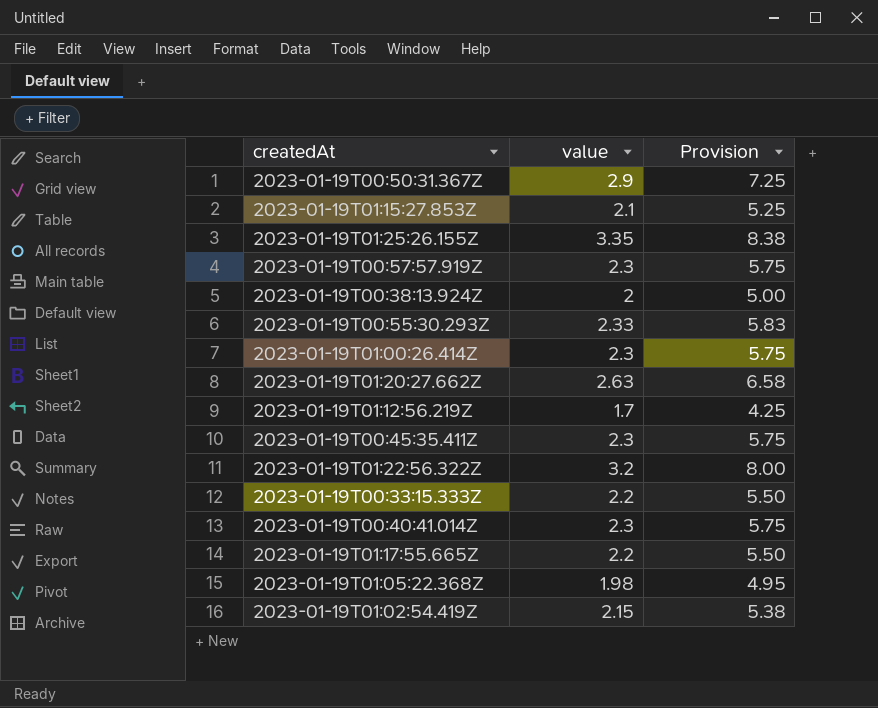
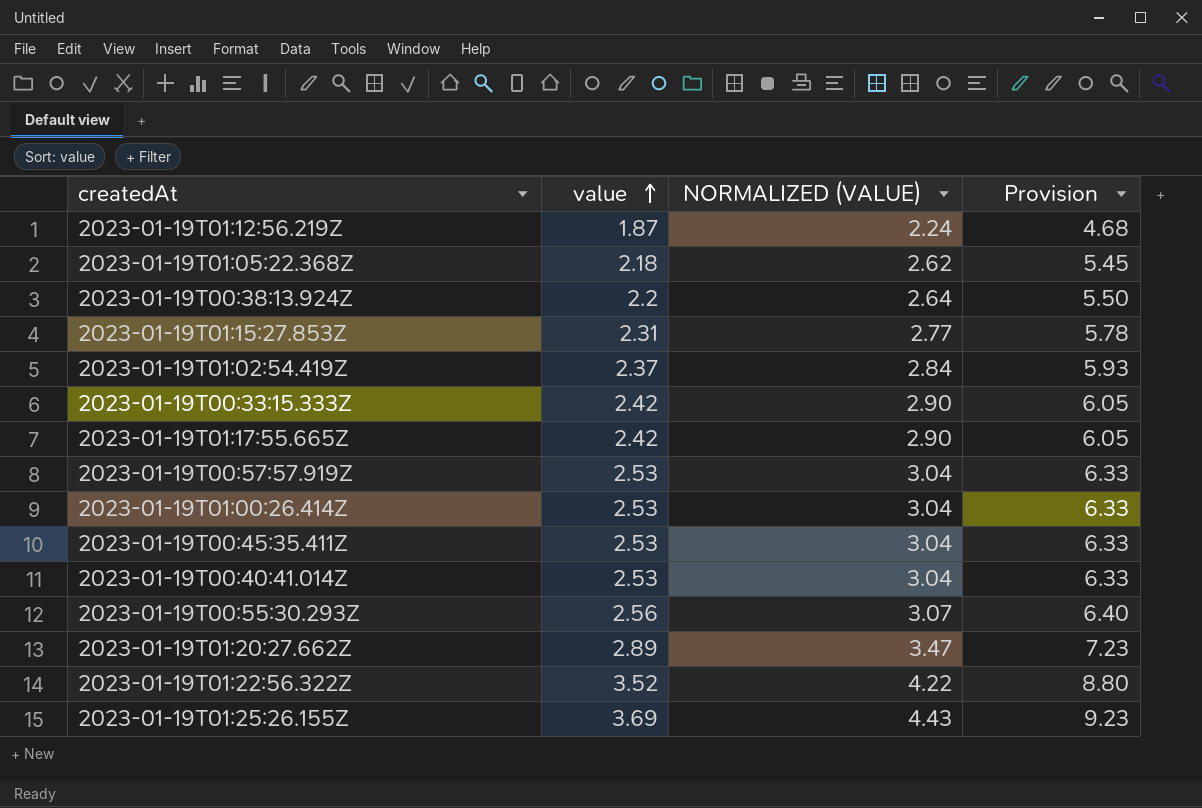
row order: none -> value ascending
column NORMALIZED (VALUE) | formula: none -> [value] * 1.2
row 2023-01-19T00:50:31.367Z: 2.9 | 7.25 -> none
2023-01-19T01:12:56.219Z | value: 1.7 -> 1.87
2023-01-19T01:12:56.219Z | Provision: 4.25 -> 4.68
2023-01-19T01:05:22.368Z | value: 1.98 -> 2.18
2023-01-19T01:05:22.368Z | Provision: 4.95 -> 5.45
2023-01-19T00:38:13.924Z | value: 2 -> 2.2
2023-01-19T00:38:13.924Z | Provision: 5.00 -> 5.50
2023-01-19T01:15:27.853Z | value: 2.1 -> 2.31
2023-01-19T01:15:27.853Z | Provision: 5.25 -> 5.78
2023-01-19T01:02:54.419Z | value: 2.15 -> 2.37
2023-01-19T01:02:54.419Z | Provision: 5.38 -> 5.93
2023-01-19T00:33:15.333Z | value: 2.2 -> 2.42
2023-01-19T00:33:15.333Z | Provision: 5.50 -> 6.05
2023-01-19T01:17:55.665Z | value: 2.2 -> 2.42
2023-01-19T01:17:55.665Z | Provision: 5.50 -> 6.05
2023-01-19T00:57:57.919Z | value: 2.3 -> 2.53
2023-01-19T00:57:57.919Z | Provision: 5.75 -> 6.33
2023-01-19T01:00:26.414Z | value: 2.3 -> 2.53
2023-01-19T01:00:26.414Z | Provision: 5.75 -> 6.33
2023-01-19T00:45:35.411Z | value: 2.3 -> 2.53
2023-01-19T00:45:35.411Z | Provision: 5.75 -> 6.33
2023-01-19T00:40:41.014Z | value: 2.3 -> 2.53
2023-01-19T00:40:41.014Z | Provision: 5.75 -> 6.33
2023-01-19T00:55:30.293Z | value: 2.33 -> 2.56
2023-01-19T00:55:30.293Z | Provision: 5.83 -> 6.40
2023-01-19T01:20:27.662Z | value: 2.63 -> 2.89
2023-01-19T01:20:27.662Z | Provision: 6.58 -> 7.23
2023-01-19T01:22:56.322Z | value: 3.2 -> 3.52
2023-01-19T01:22:56.322Z | Provision: 8.00 -> 8.80
2023-01-19T01:25:26.155Z | value: 3.35 -> 3.69
2023-01-19T01:25:26.155Z | Provision: 8.38 -> 9.23

